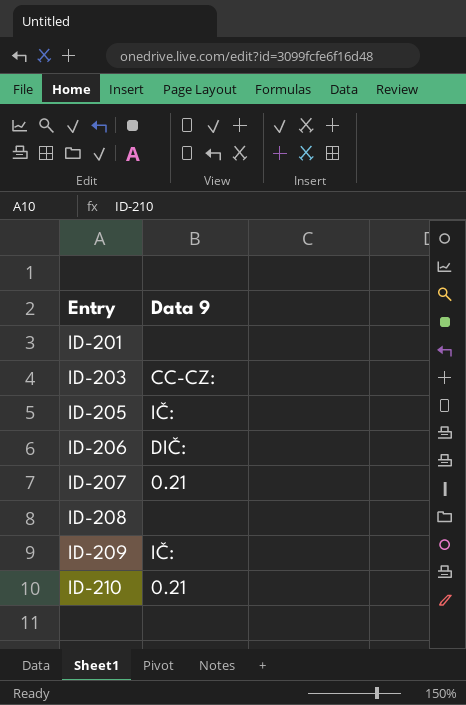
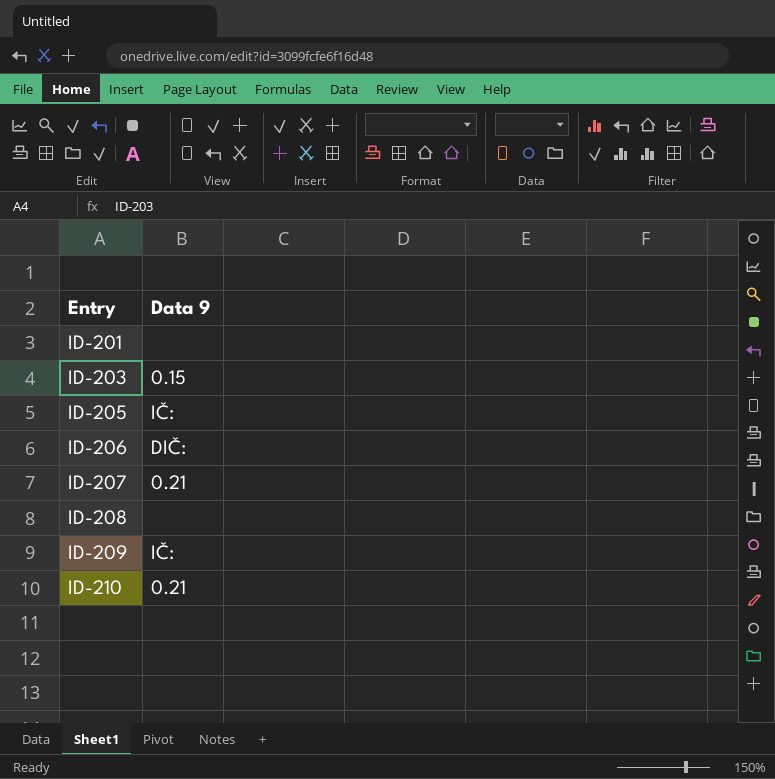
ID-203 | Data 9: CC-CZ: -> 0.15

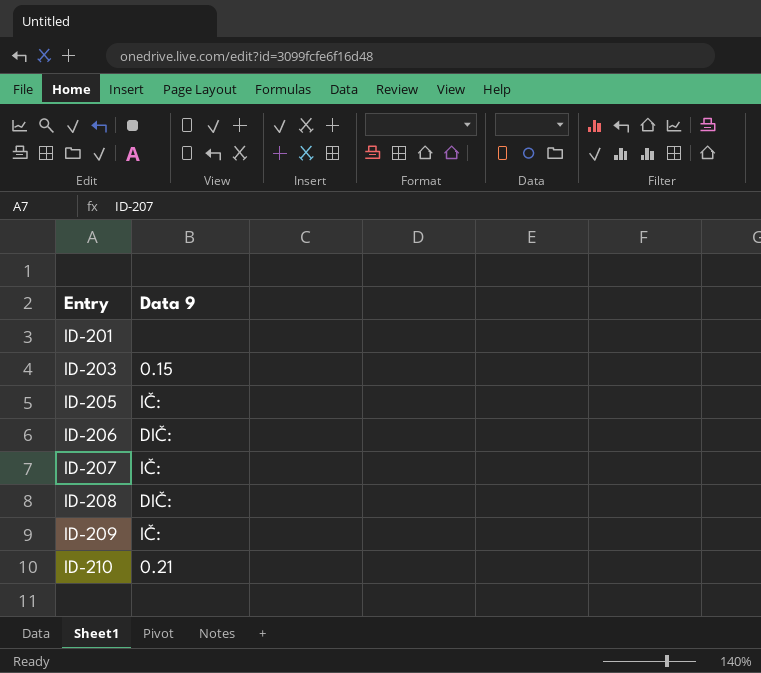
ID-207 | Data 9: 0.21 -> IČ:
ID-208 | Data 9: none -> DIČ:

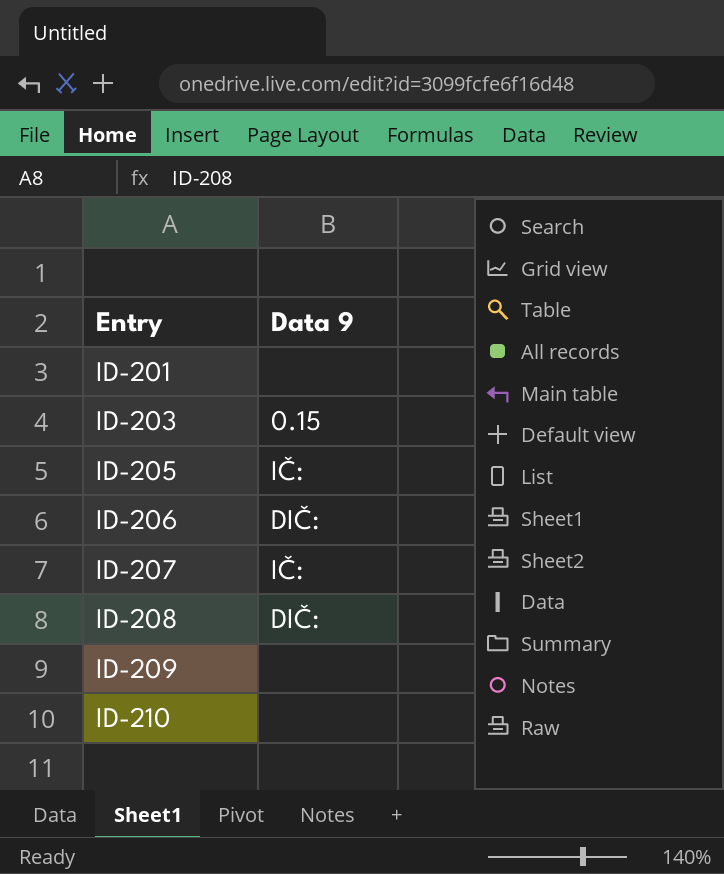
ID-209 | Data 9: IČ: -> none
ID-210 | Data 9: 0.21 -> none

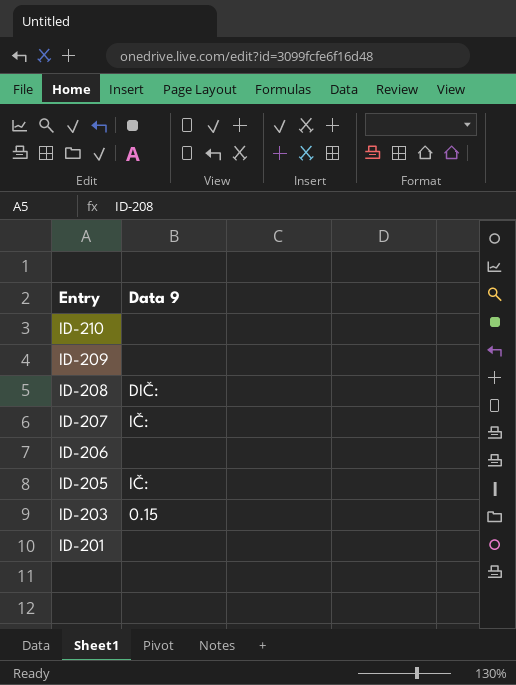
row order: Entry ascending -> Entry descending
ID-206 | Data 9: DIČ: -> none

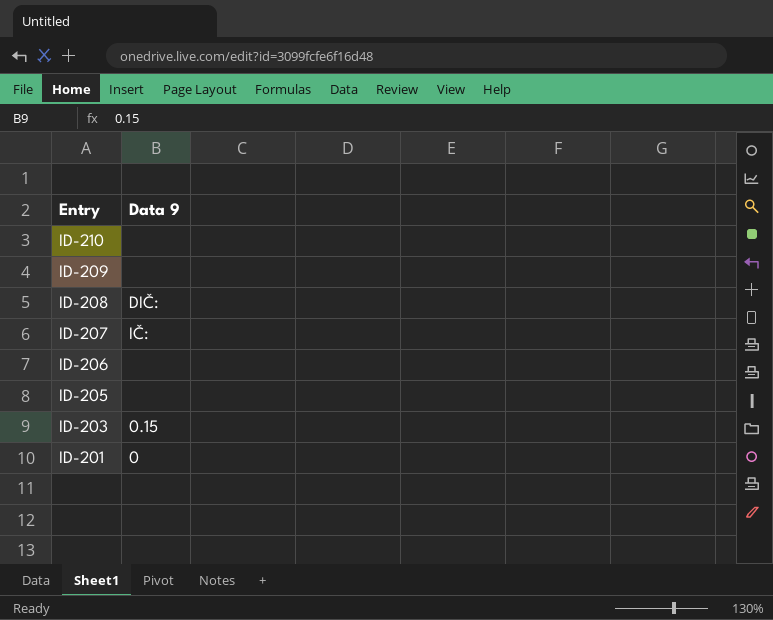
ID-205 | Data 9: IČ: -> none
ID-201 | Data 9: none -> 0

